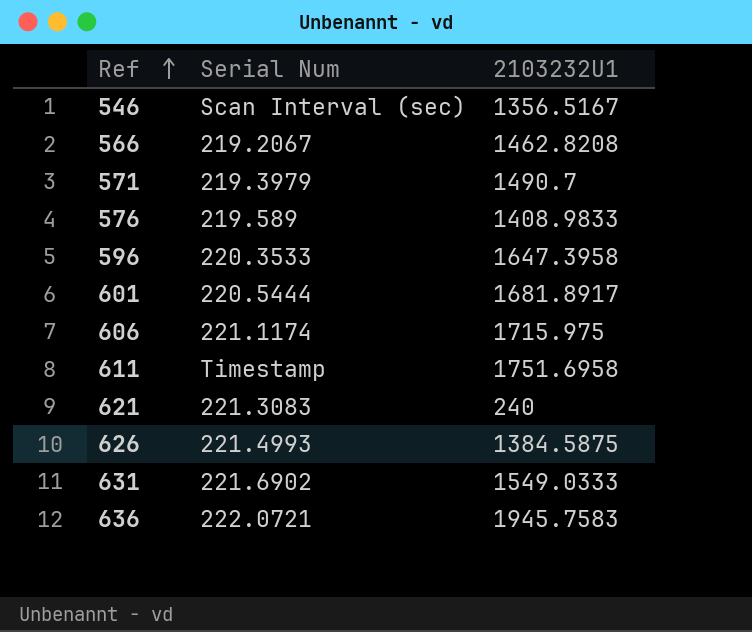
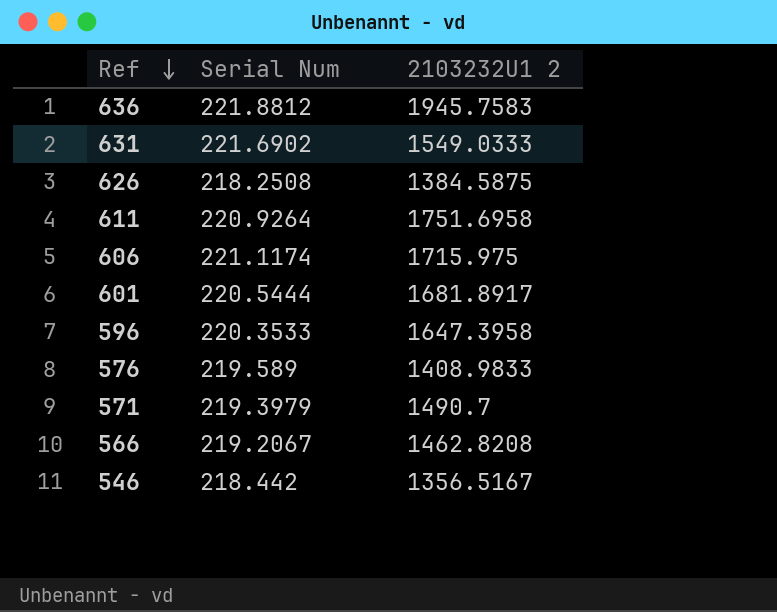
row order: Ref ascending -> Ref descending
column name: 2103232U1 -> 2103232U1 2
row 621: 221.3083 | 240 -> none
636 | Serial Num: 222.0721 -> 221.8812
626 | Serial Num: 221.4993 -> 218.2508
611 | Serial Num: Timestamp -> 220.9264
546 | Serial Num: Scan Interval (sec) -> 218.442

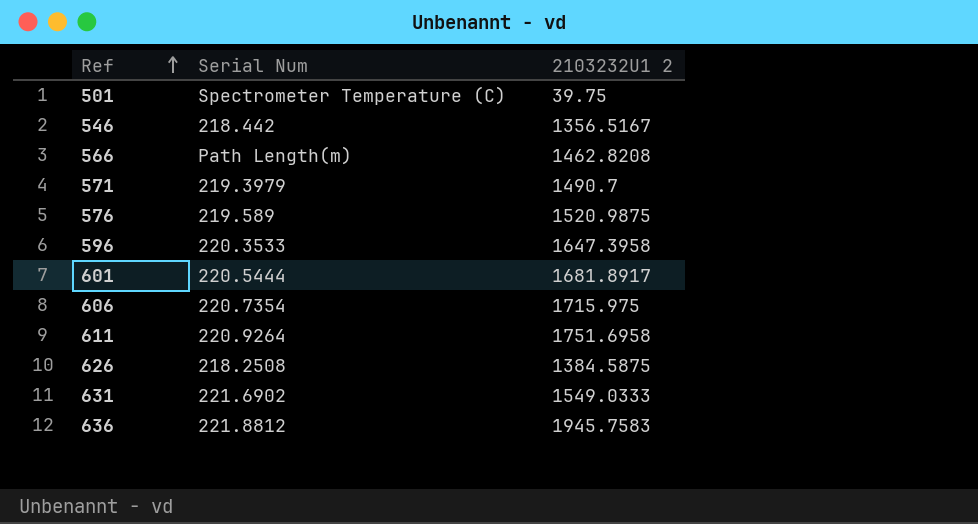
row order: Ref descending -> Ref ascending
row 501: none -> Spectrometer Temperature (C) | 39.75
566 | Serial Num: 219.2067 -> Path Length(m)
576 | 2103232U1 2: 1408.9833 -> 1520.9875
606 | Serial Num: 221.1174 -> 220.7354

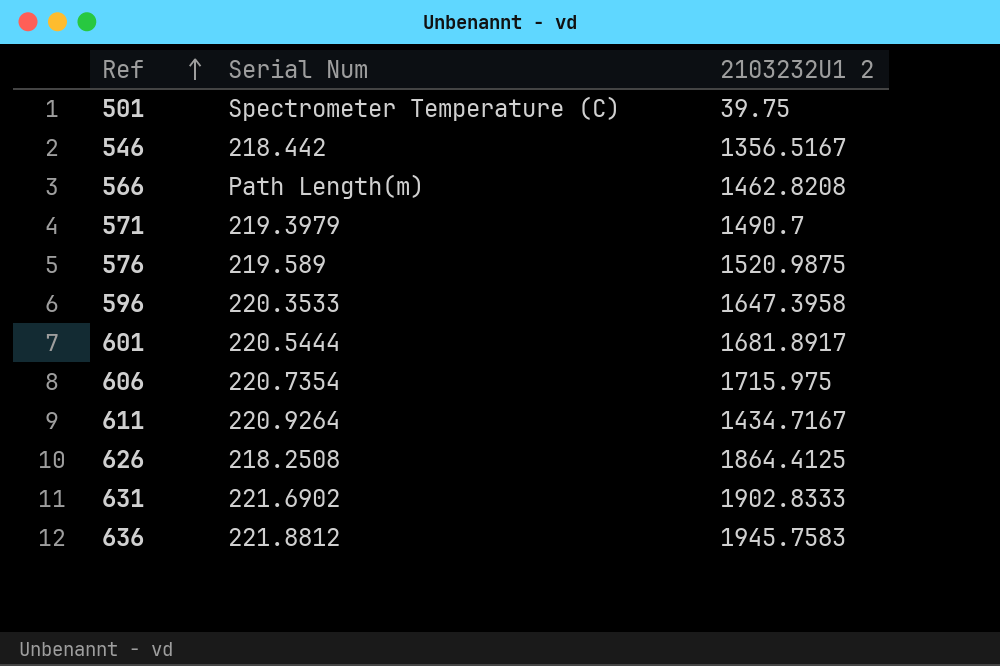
611 | 2103232U1 2: 1751.6958 -> 1434.7167
626 | 2103232U1 2: 1384.5875 -> 1864.4125
631 | 2103232U1 2: 1549.0333 -> 1902.8333

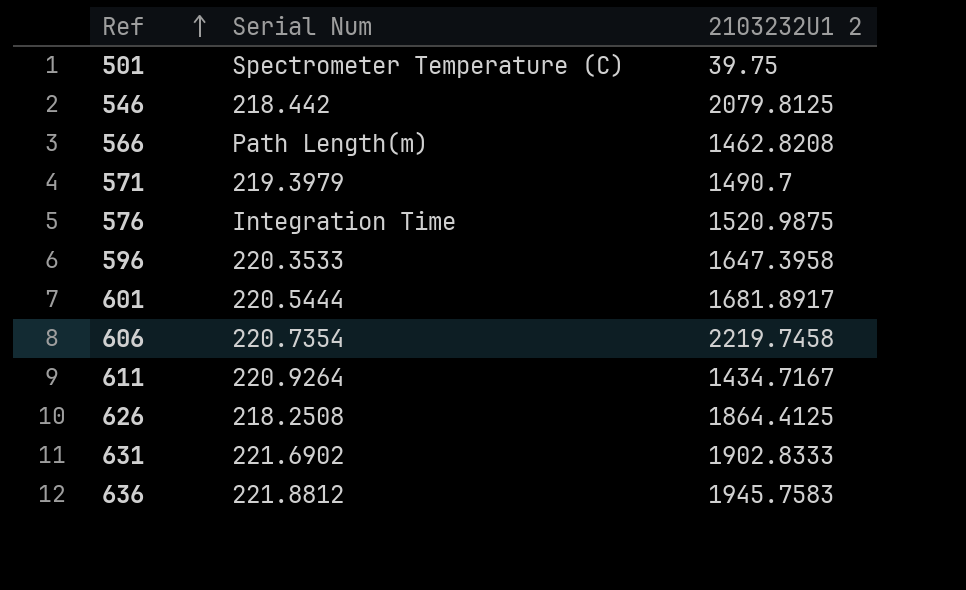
546 | 2103232U1 2: 1356.5167 -> 2079.8125
576 | Serial Num: 219.589 -> Integration Time
606 | 2103232U1 2: 1715.975 -> 2219.7458

